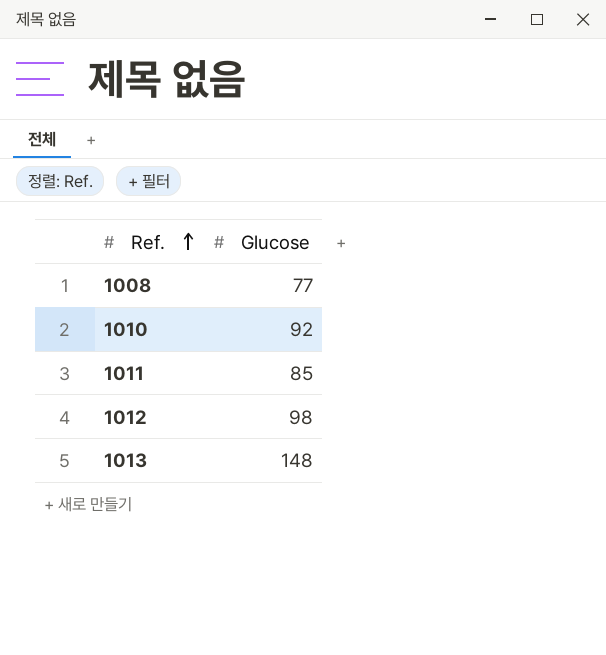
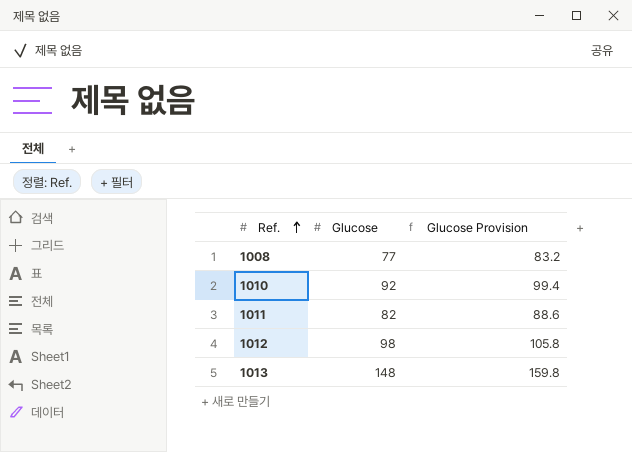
column Glucose Provision | formula: none -> [Glucose] * 1.08
1011 | Glucose: 85 -> 82

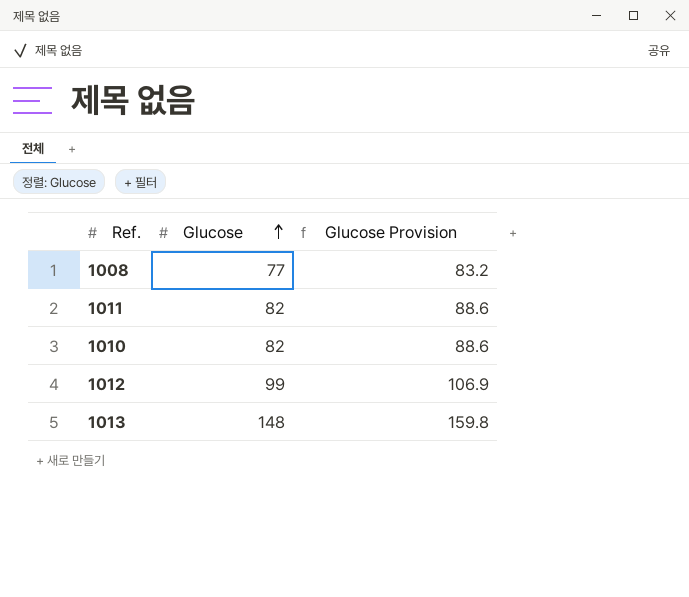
row order: Ref. ascending -> Glucose ascending
1010 | Glucose: 92 -> 82
1010 | Glucose Provision: 99.4 -> 88.6
1012 | Glucose: 98 -> 99
1012 | Glucose Provision: 105.8 -> 106.9

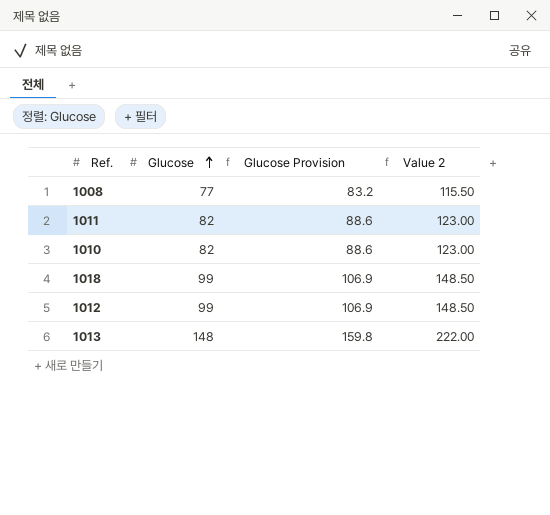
column Value 2 | formula: none -> [Glucose] * 1.5
row 1018: none -> 99 | 106.9 | 148.50

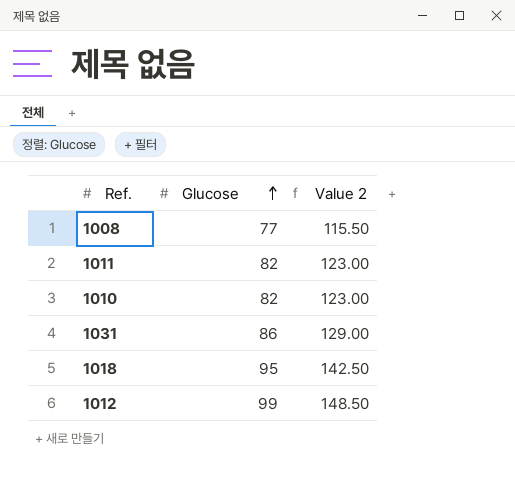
column Glucose Provision | formula: [Glucose] * 1.08 -> none
row 1013: 148 | 159.8 | 222.00 -> none
row 1031: none -> 86 | 129.00
1018 | Glucose: 99 -> 95
1018 | Value 2: 148.50 -> 142.50

